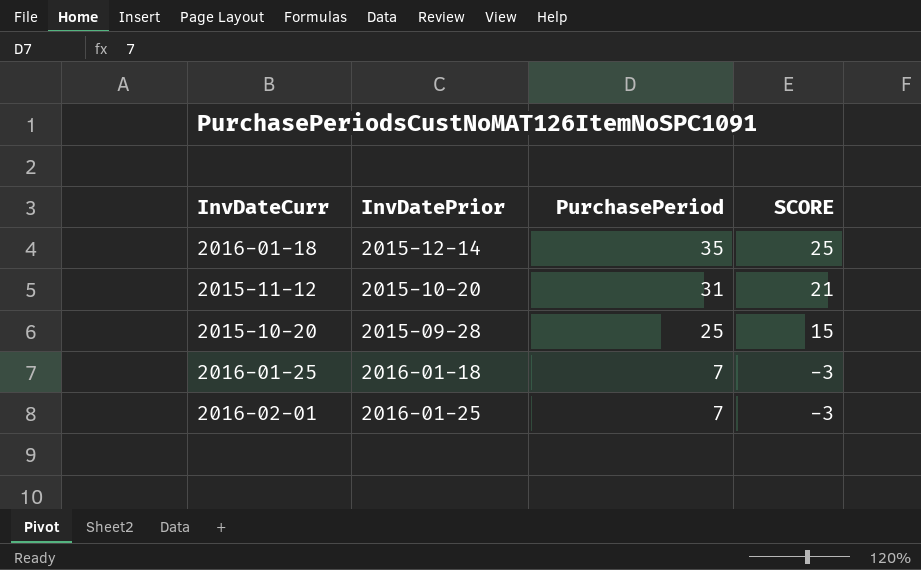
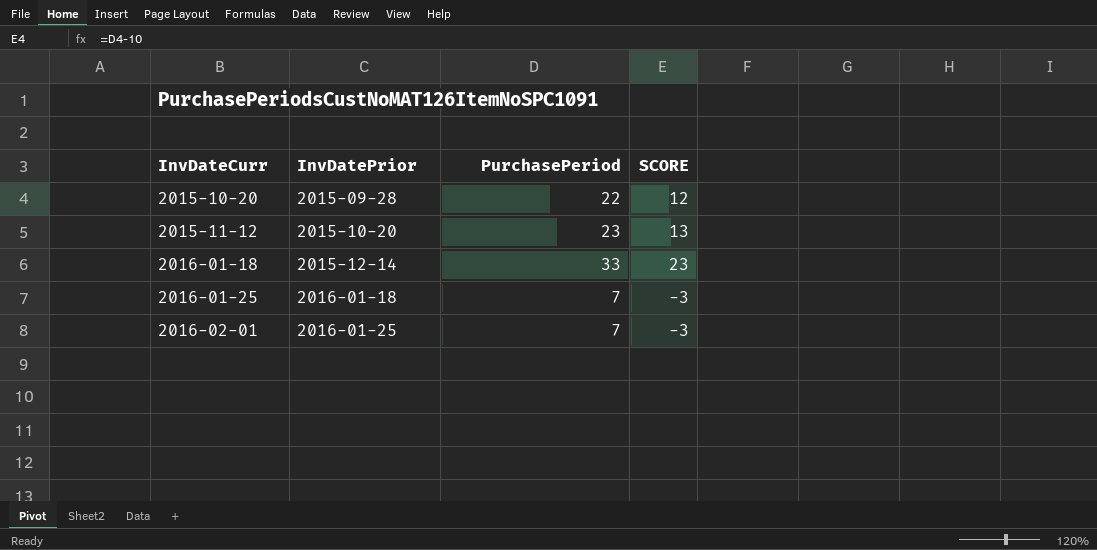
row order: PurchasePeriod descending -> InvDateCurr ascending
2015-10-20 | PurchasePeriod: 25 -> 22
2015-10-20 | SCORE: 15 -> 12
2015-11-12 | PurchasePeriod: 31 -> 23
2015-11-12 | SCORE: 21 -> 13
2016-01-18 | PurchasePeriod: 35 -> 33
2016-01-18 | SCORE: 25 -> 23

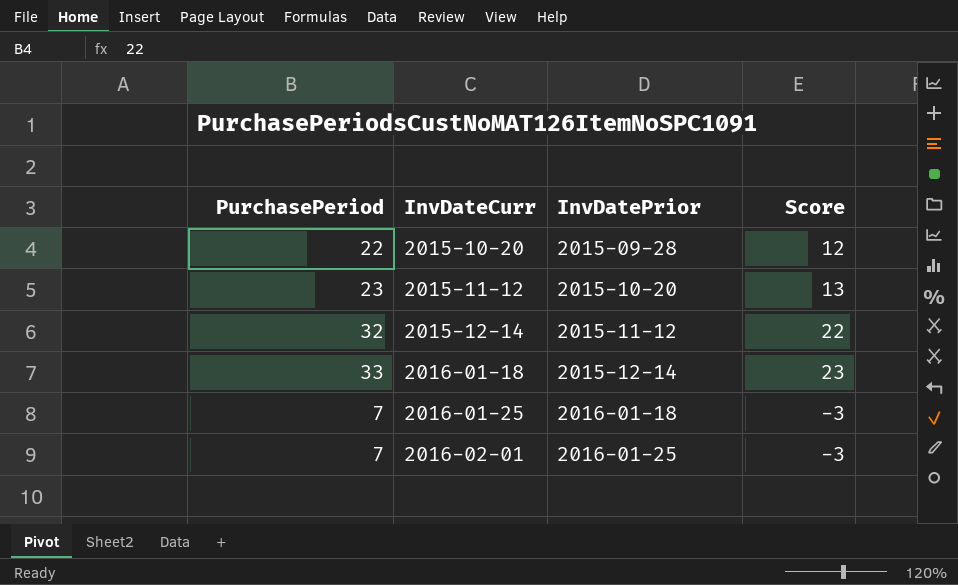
column PurchasePeriod | position: 3 -> 1
column name: SCORE -> Score
row 2015-12-14: none -> 32 | 2015-11-12 | 22

